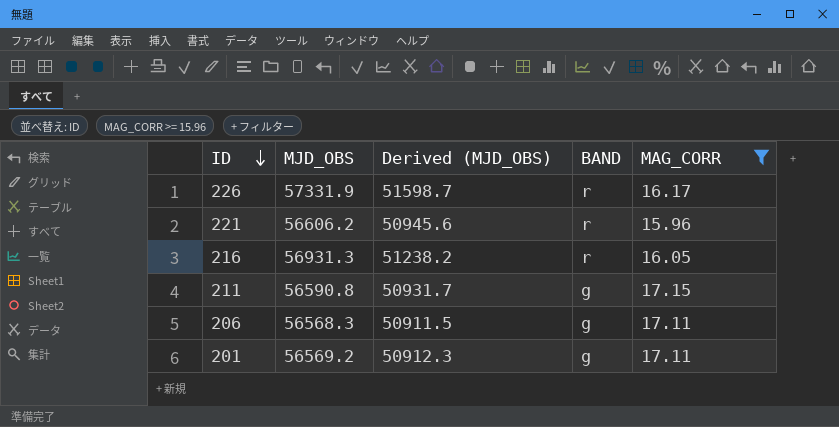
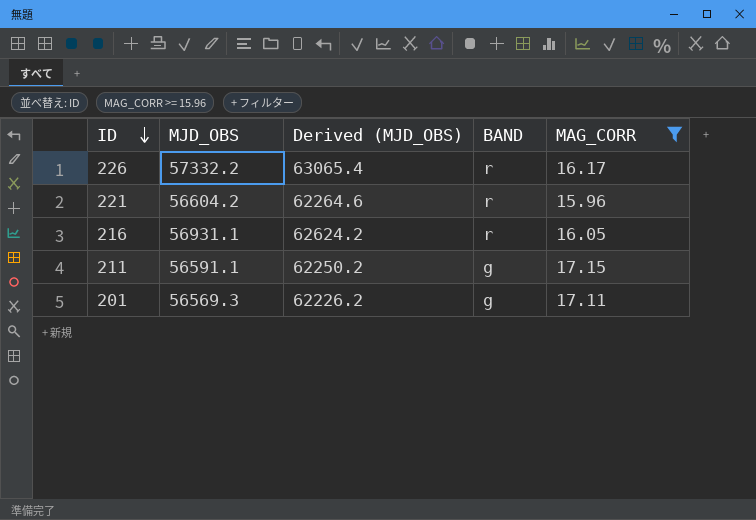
column Derived (MJD_OBS) | formula: [MJD_OBS] * 0.9 -> [MJD_OBS] * 1.1
row 206: 56568.3 | 50911.5 | g | 17.11 -> none
226 | MJD_OBS: 57331.9 -> 57332.2
221 | MJD_OBS: 56606.2 -> 56604.2
216 | MJD_OBS: 56931.3 -> 56931.1
211 | MJD_OBS: 56590.8 -> 56591.1
201 | MJD_OBS: 56569.2 -> 56569.3

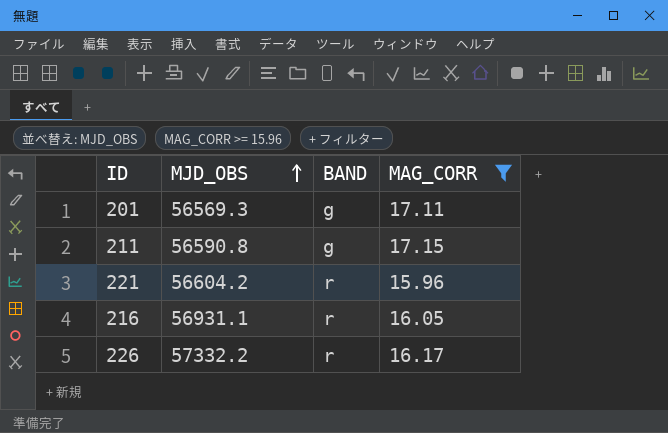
row order: ID descending -> MJD_OBS ascending
column Derived (MJD_OBS) | formula: [MJD_OBS] * 1.1 -> none
211 | MJD_OBS: 56591.1 -> 56590.8

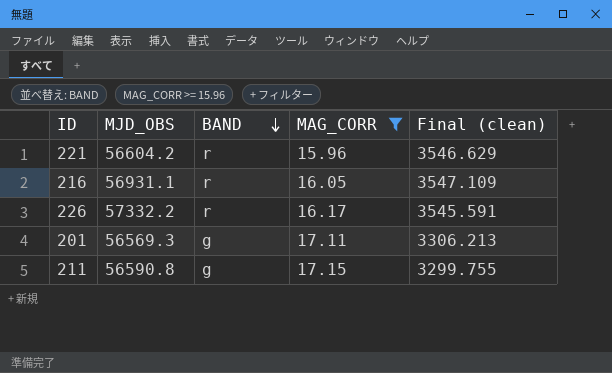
row order: MJD_OBS ascending -> BAND descending
column Final (clean) | formula: none -> [MJD_OBS] / [MAG_CORR]

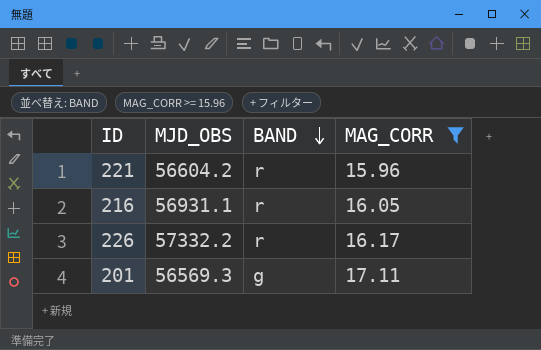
column Final (clean) | formula: [MJD_OBS] / [MAG_CORR] -> none
row 211: 56590.8 | g | 17.15 | 3299.755 -> none

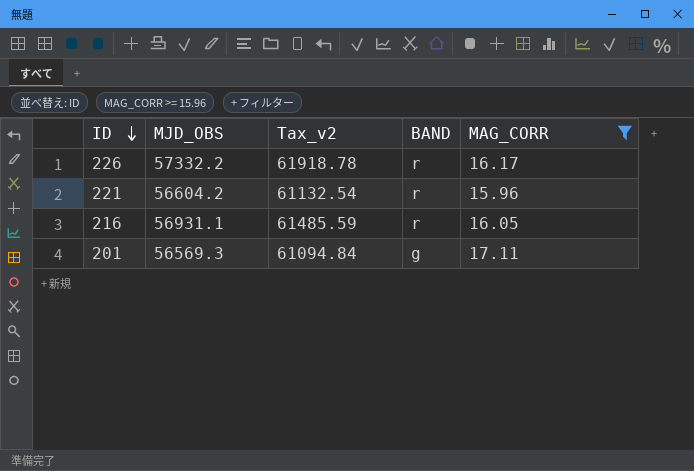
row order: BAND descending -> ID descending
column Tax_v2 | formula: none -> [MJD_OBS] * 1.08

